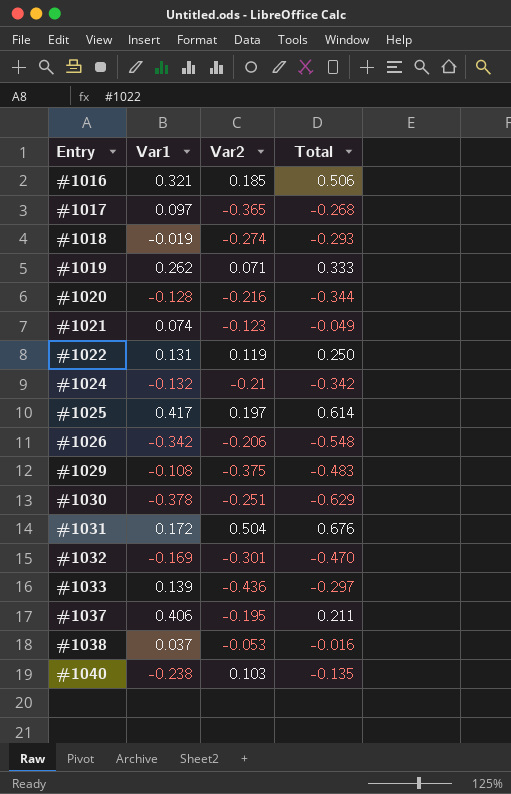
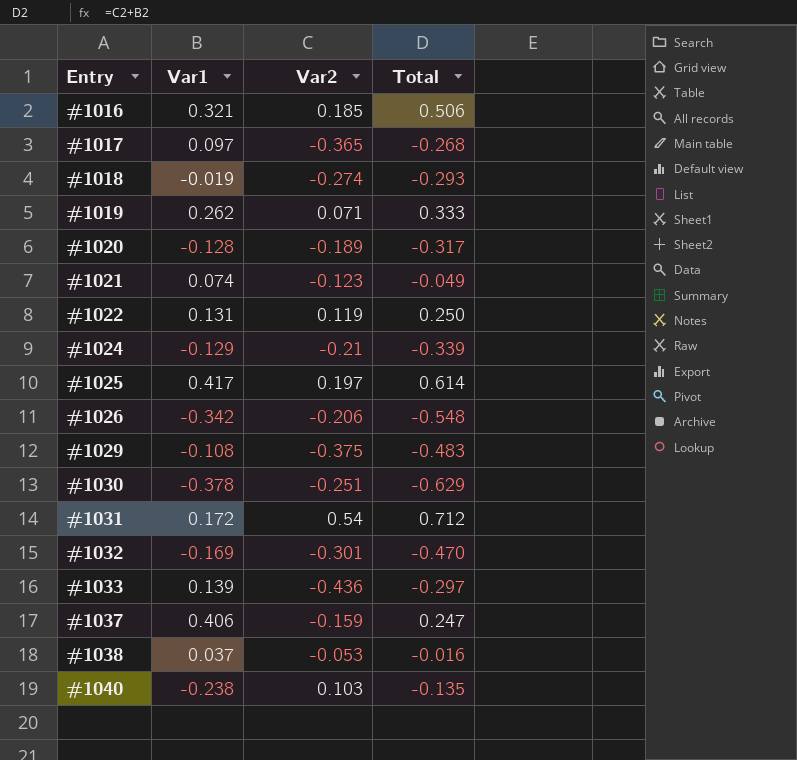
#1020 | Var2: -0.216 -> -0.189
#1020 | Total: -0.344 -> -0.317
#1024 | Var1: -0.132 -> -0.129
#1024 | Total: -0.342 -> -0.339
#1031 | Var2: 0.504 -> 0.54
#1031 | Total: 0.676 -> 0.712
#1037 | Var2: -0.195 -> -0.159
#1037 | Total: 0.211 -> 0.247

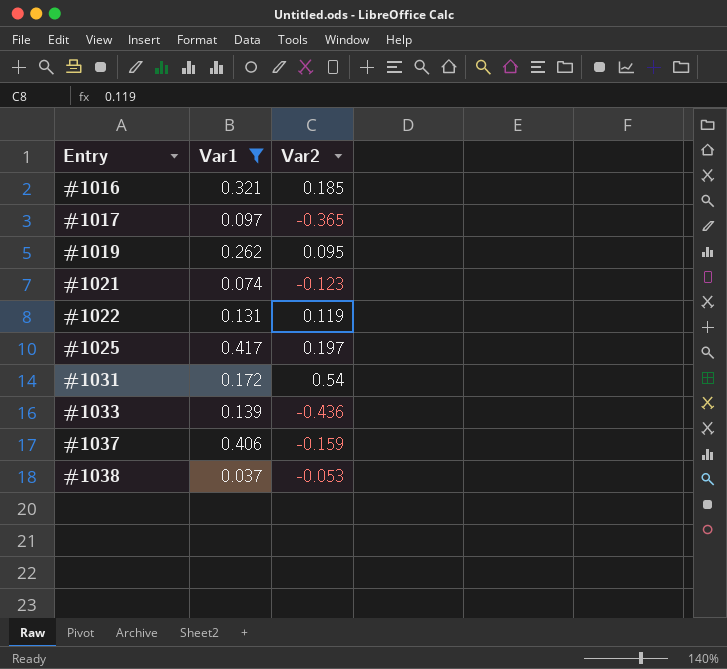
filter: none -> Var1 >= 0.037
column Total | formula: [Var1] + [Var2] -> none
#1019 | Var2: 0.071 -> 0.095

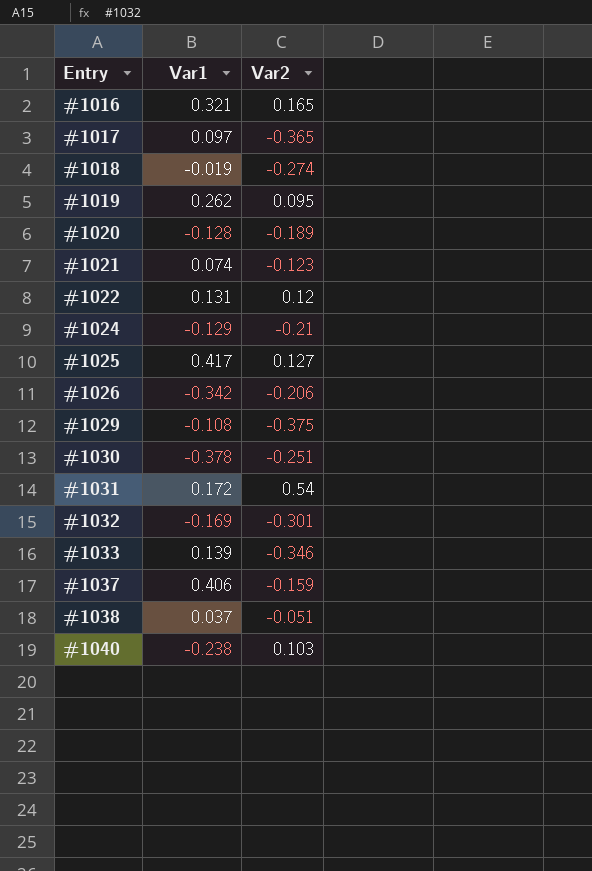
filter: Var1 >= 0.037 -> none
#1016 | Var2: 0.185 -> 0.165
#1022 | Var2: 0.119 -> 0.12
#1025 | Var2: 0.197 -> 0.127
#1033 | Var2: -0.436 -> -0.346
#1038 | Var2: -0.053 -> -0.051

